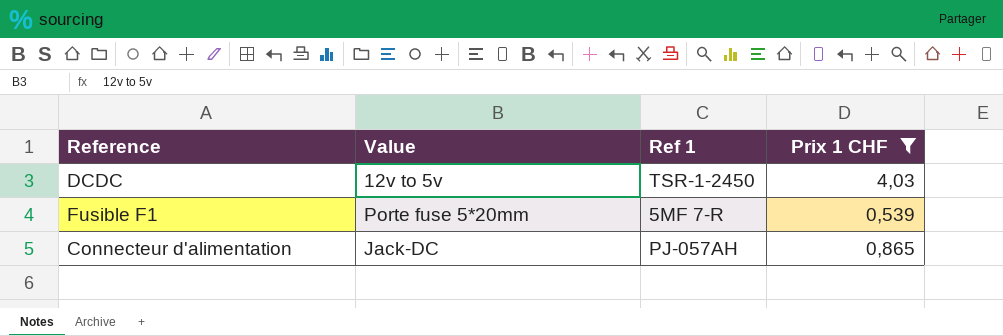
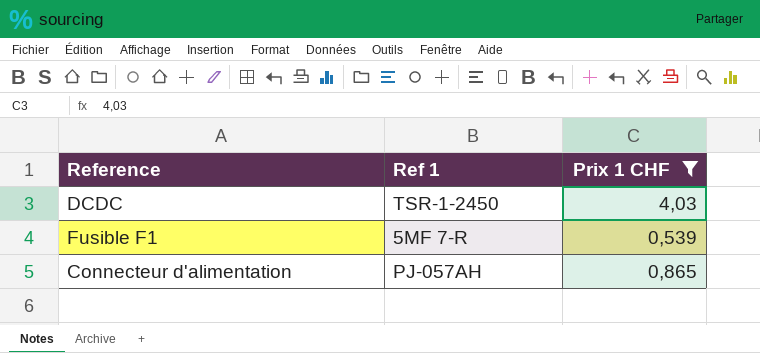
column Value | position: 2 -> none

